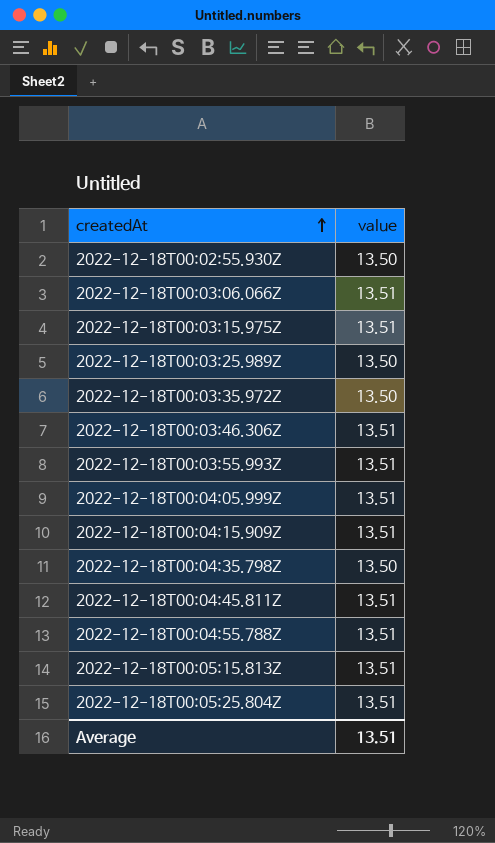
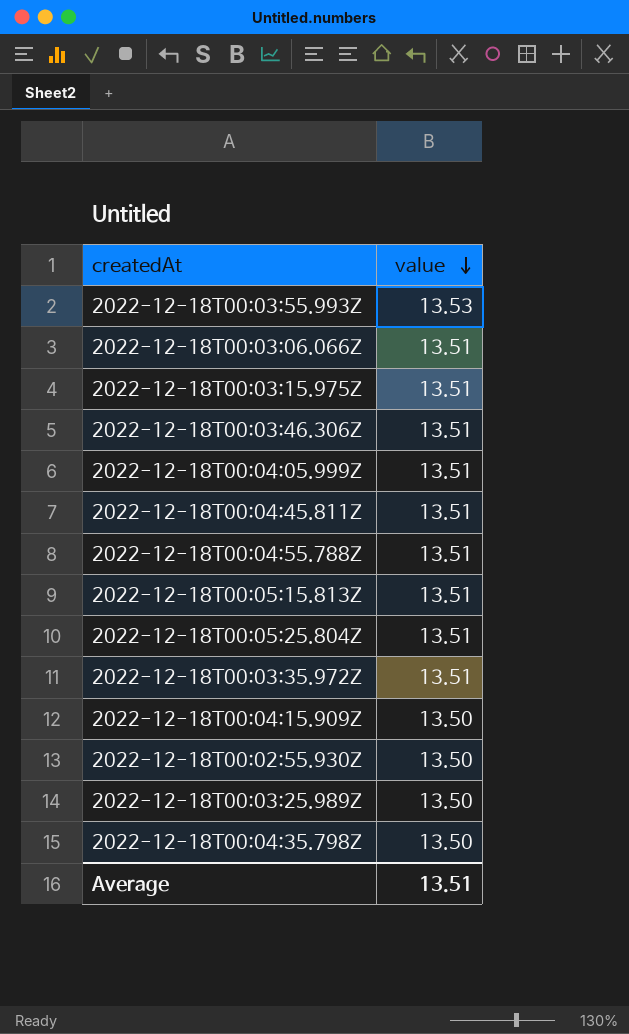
row order: createdAt ascending -> value descending
2022-12-18T00:03:55.993Z | value: 13.51 -> 13.53
2022-12-18T00:03:35.972Z | value: 13.50 -> 13.51
2022-12-18T00:04:15.909Z | value: 13.51 -> 13.50

